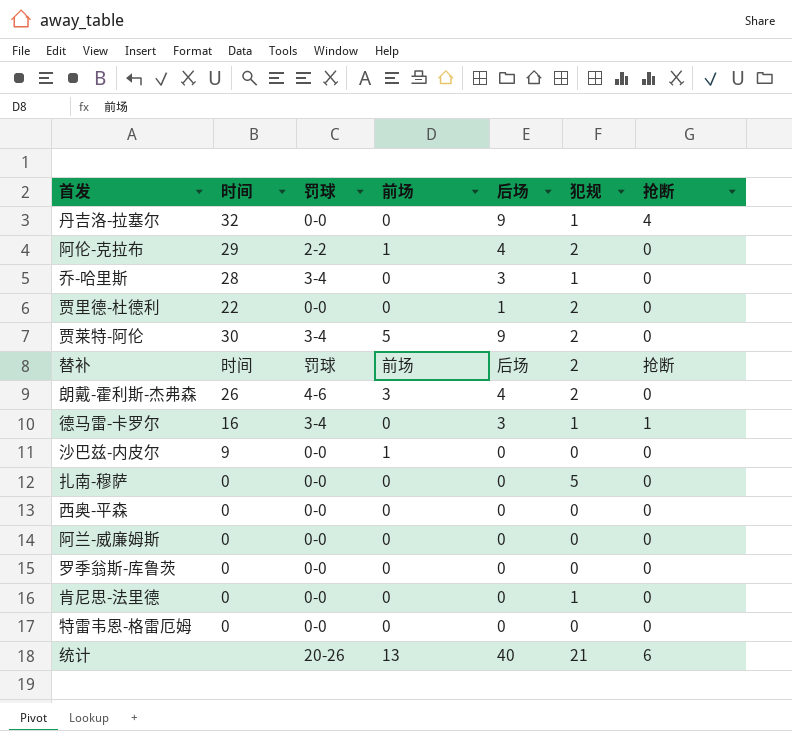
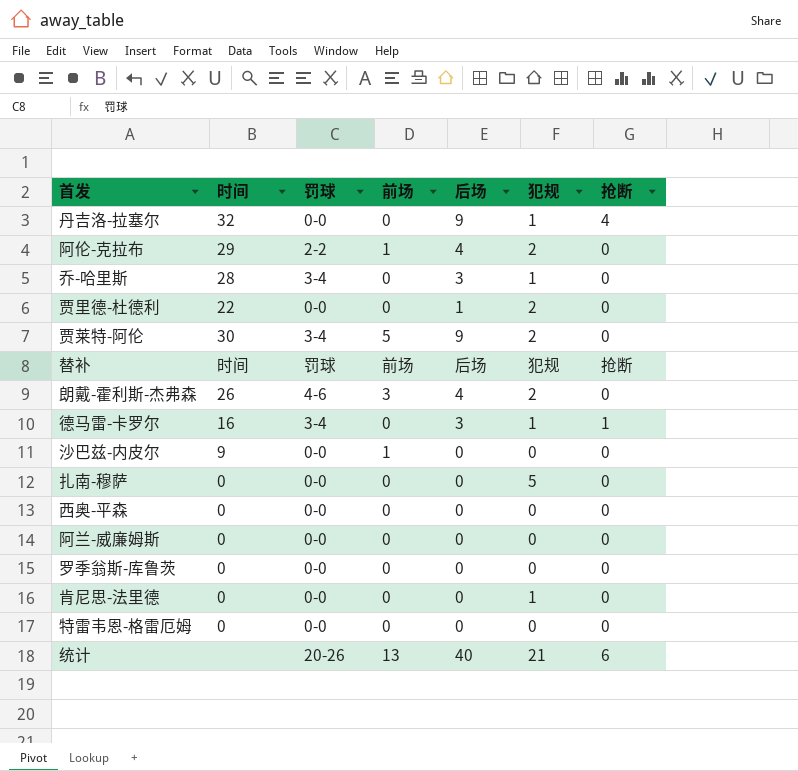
替补 | 犯规: 2 -> 犯规

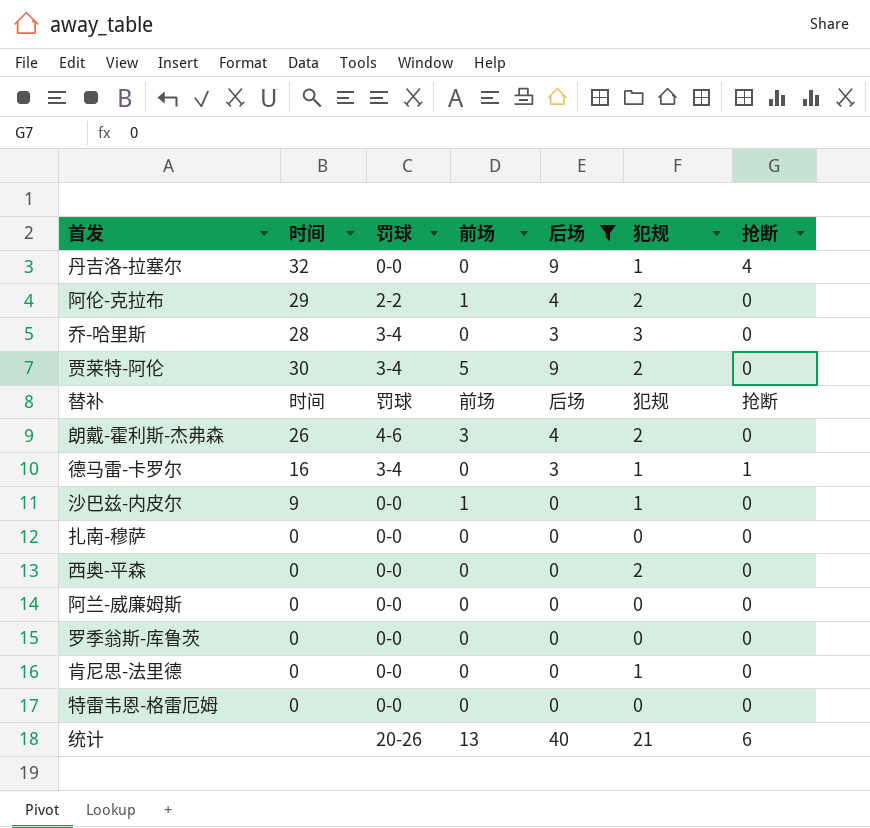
filter: none -> 后场 != 1
乔-哈里斯 | 犯规: 1 -> 3
沙巴兹-内皮尔 | 犯规: 0 -> 1
扎南-穆萨 | 犯规: 5 -> 0
西奥-平森 | 犯规: 0 -> 2

